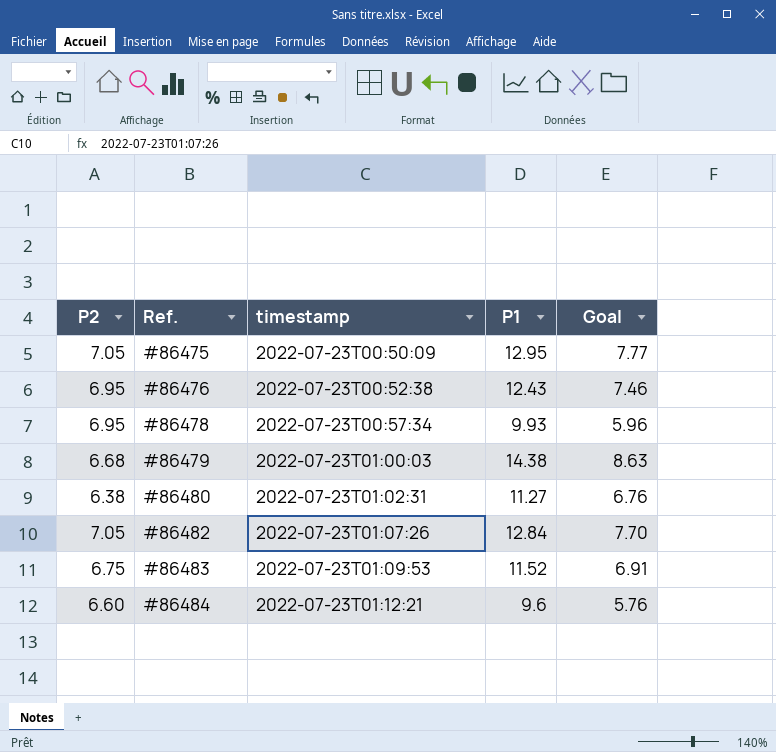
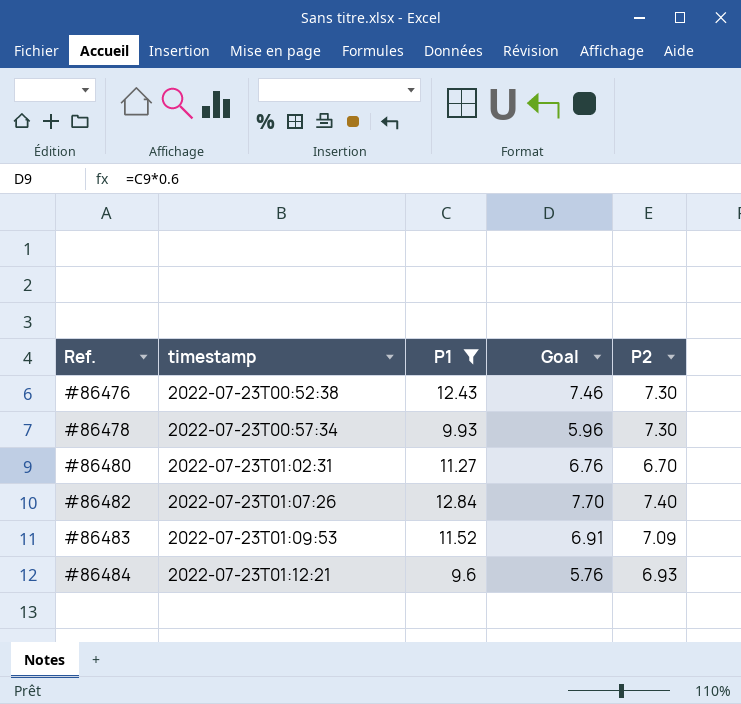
filter: none -> P1 <= 12.84
column P2 | position: 1 -> 5
#86476 | P2: 6.95 -> 7.30
#86478 | P2: 6.95 -> 7.30
#86480 | P2: 6.38 -> 6.70
#86482 | P2: 7.05 -> 7.40
#86483 | P2: 6.75 -> 7.09
#86484 | P2: 6.60 -> 6.93

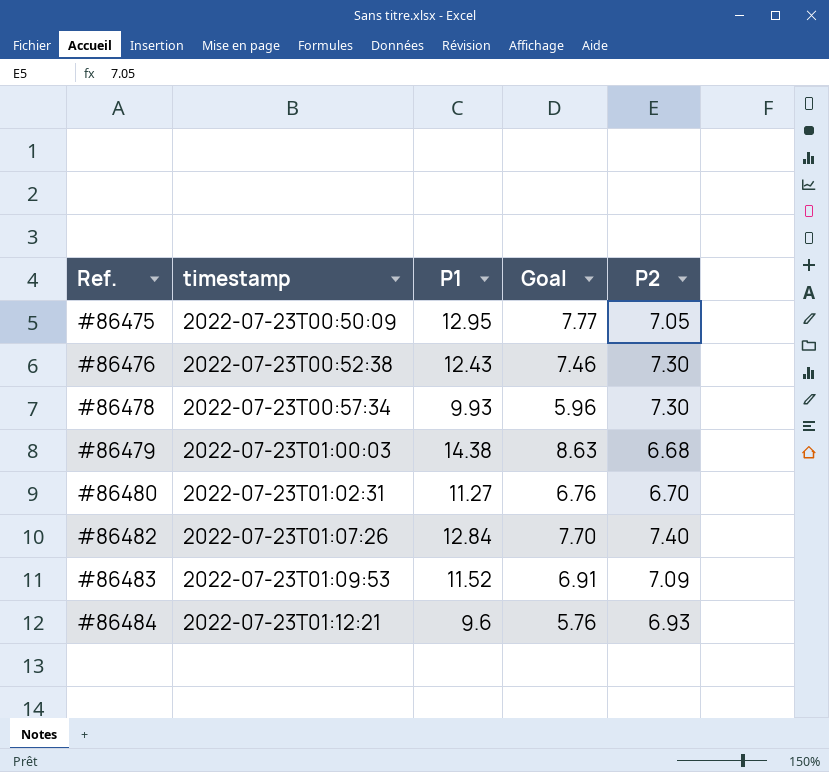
filter: P1 <= 12.84 -> none

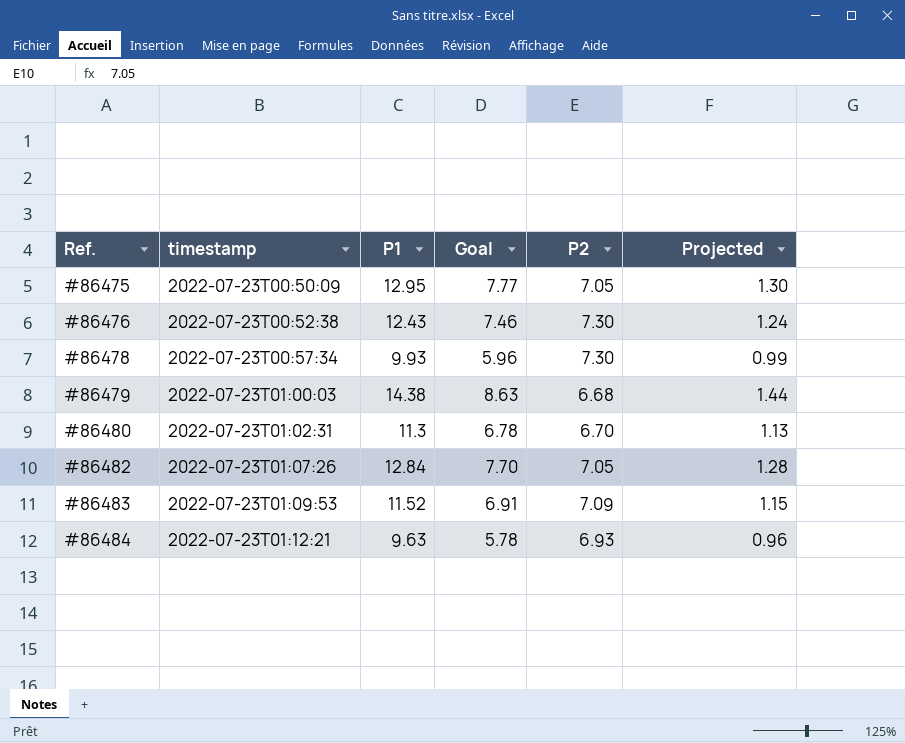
column Projected | formula: none -> [P1] * 0.1
#86480 | P1: 11.27 -> 11.3
#86480 | Goal: 6.76 -> 6.78
#86482 | P2: 7.40 -> 7.05
#86484 | P1: 9.6 -> 9.63
#86484 | Goal: 5.76 -> 5.78

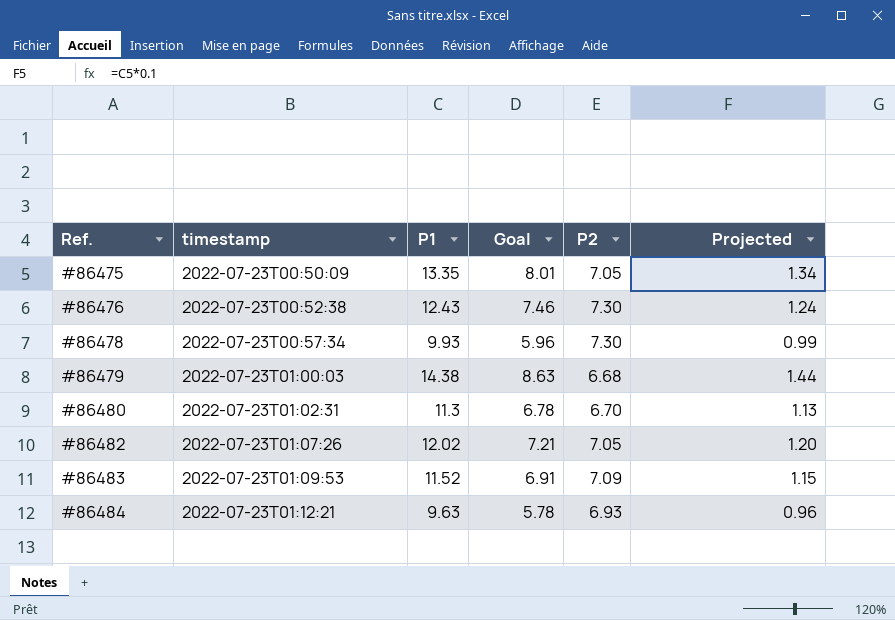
#86475 | P1: 12.95 -> 13.35
#86475 | Goal: 7.77 -> 8.01
#86475 | Projected: 1.30 -> 1.34
#86482 | P1: 12.84 -> 12.02
#86482 | Goal: 7.70 -> 7.21
#86482 | Projected: 1.28 -> 1.20

